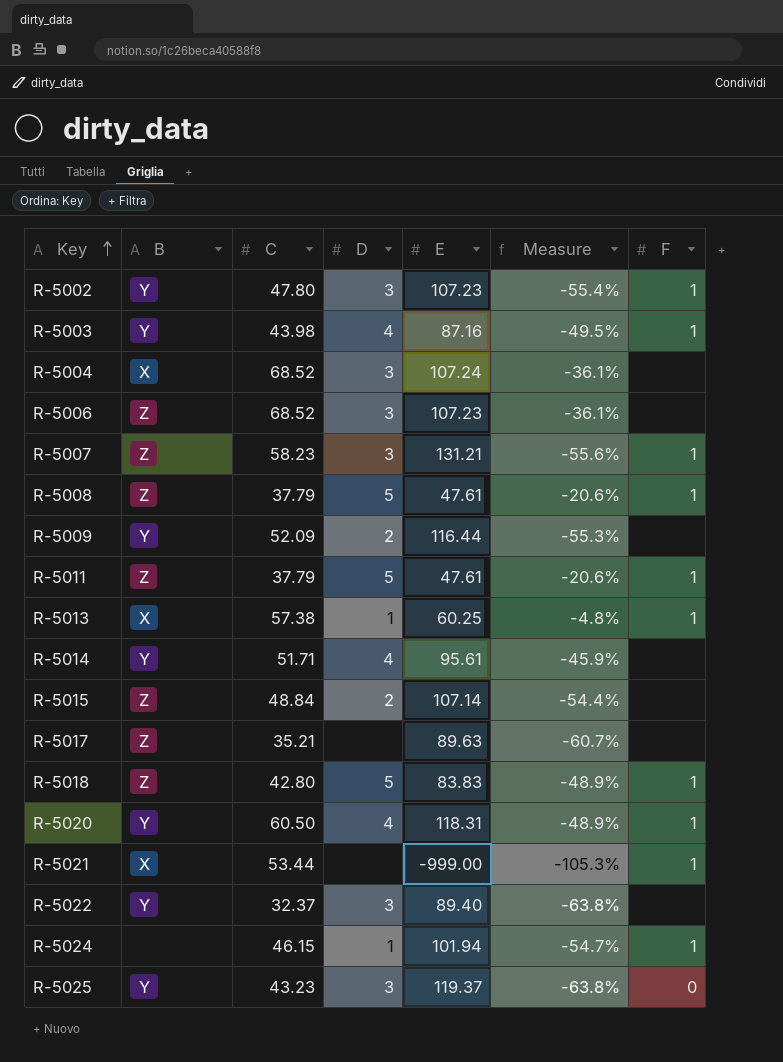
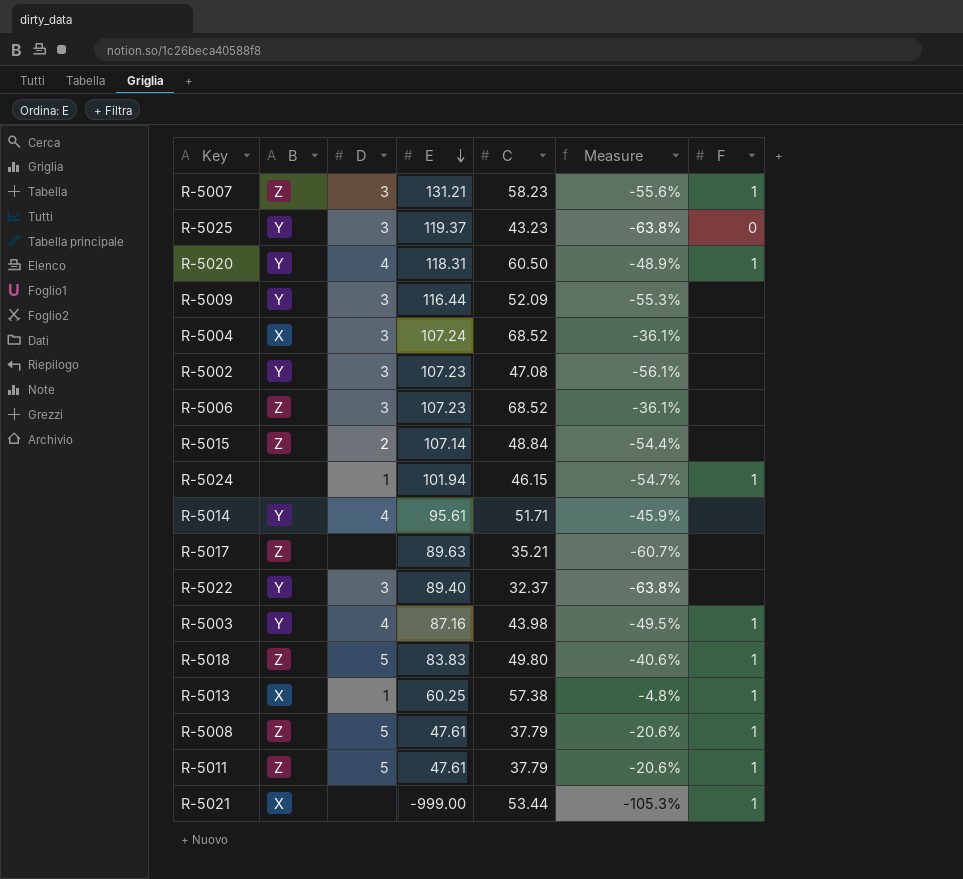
row order: Key ascending -> E descending
column C | position: 3 -> 5
R-5009 | D: 2 -> 3
R-5002 | C: 47.80 -> 47.08
R-5002 | Measure: -55.4% -> -56.1%
R-5002 | F: 1 -> none
R-5018 | C: 42.80 -> 49.80
R-5018 | Measure: -48.9% -> -40.6%

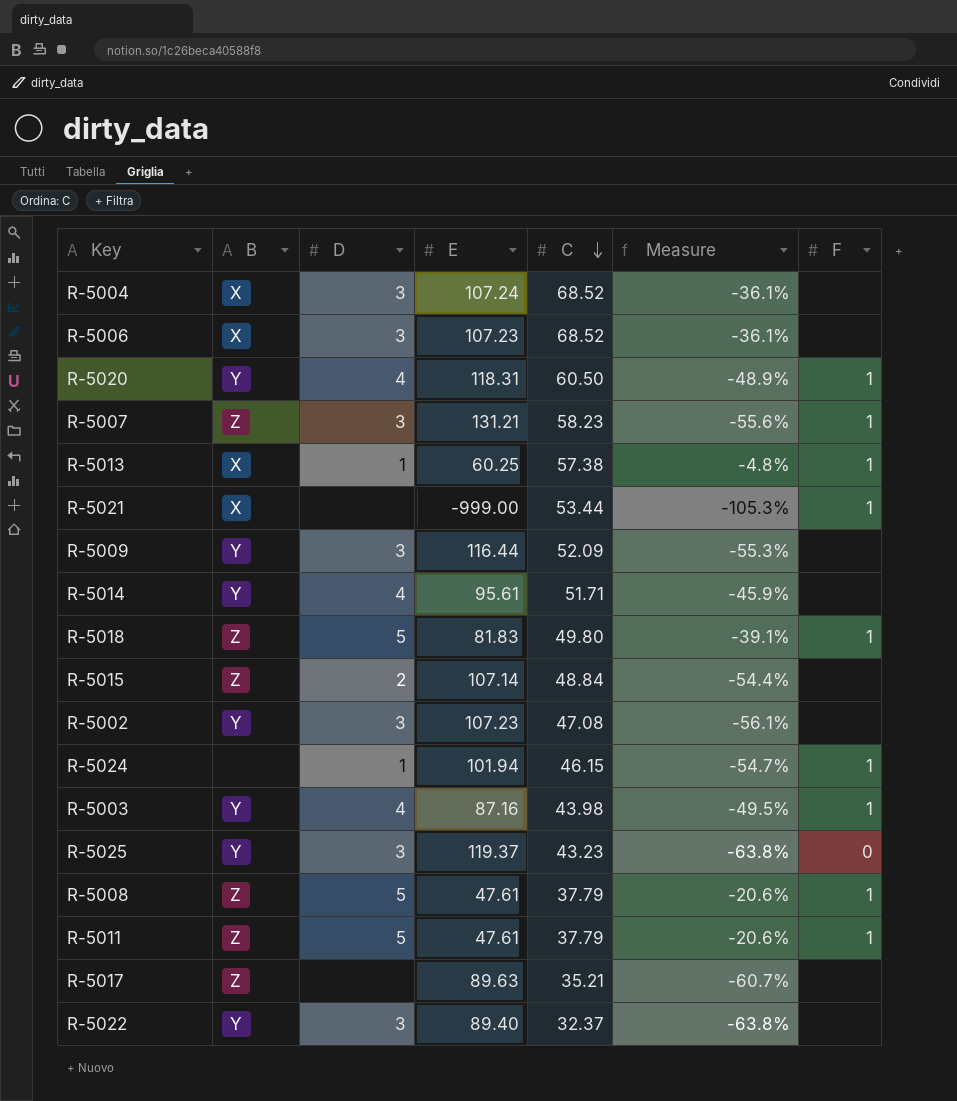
row order: E descending -> C descending
R-5006 | B: Z -> X
R-5018 | E: 83.83 -> 81.83
R-5018 | Measure: -40.6% -> -39.1%

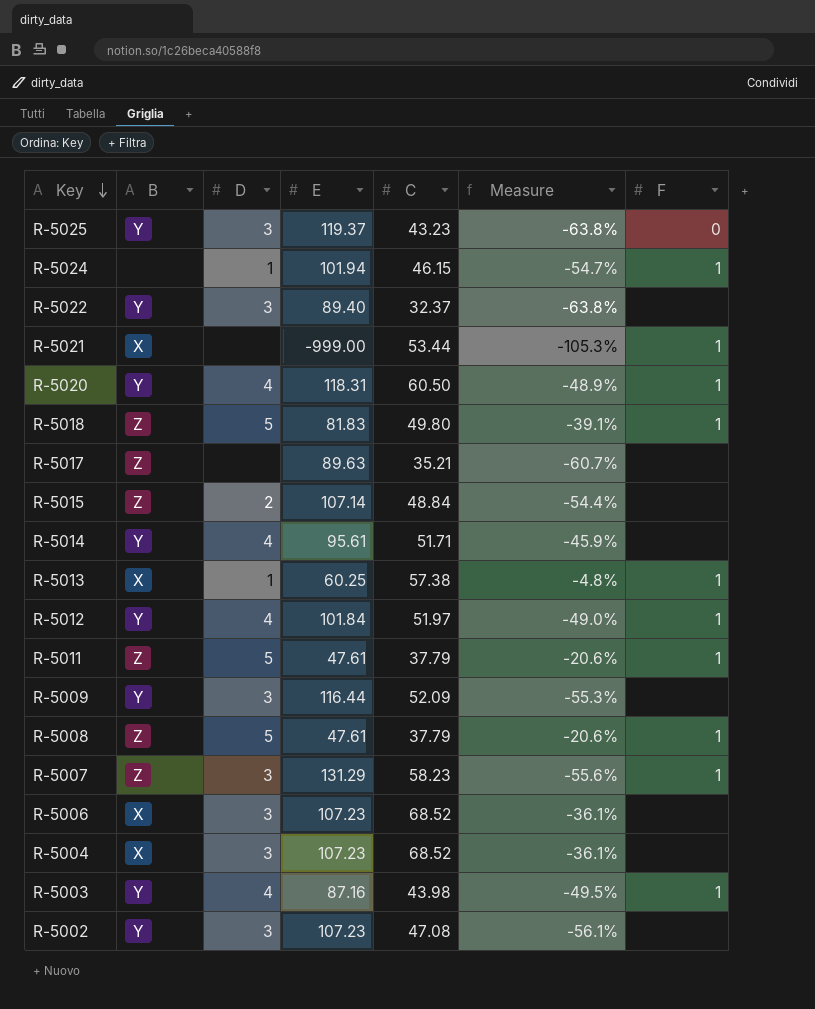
row order: C descending -> Key descending
row R-5012: none -> Y | 4 | 101.84 | 51.97 | -49.0% | 1
R-5007 | E: 131.21 -> 131.29
R-5004 | E: 107.24 -> 107.23

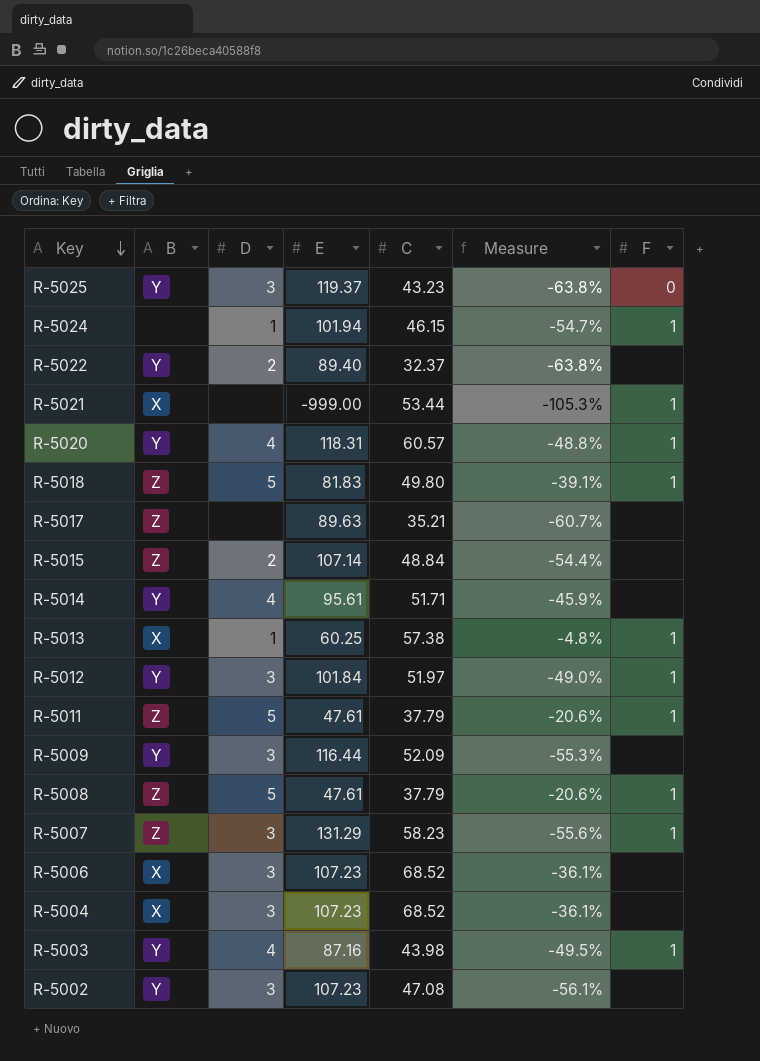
R-5022 | D: 3 -> 2
R-5020 | C: 60.50 -> 60.57
R-5020 | Measure: -48.9% -> -48.8%
R-5012 | D: 4 -> 3

